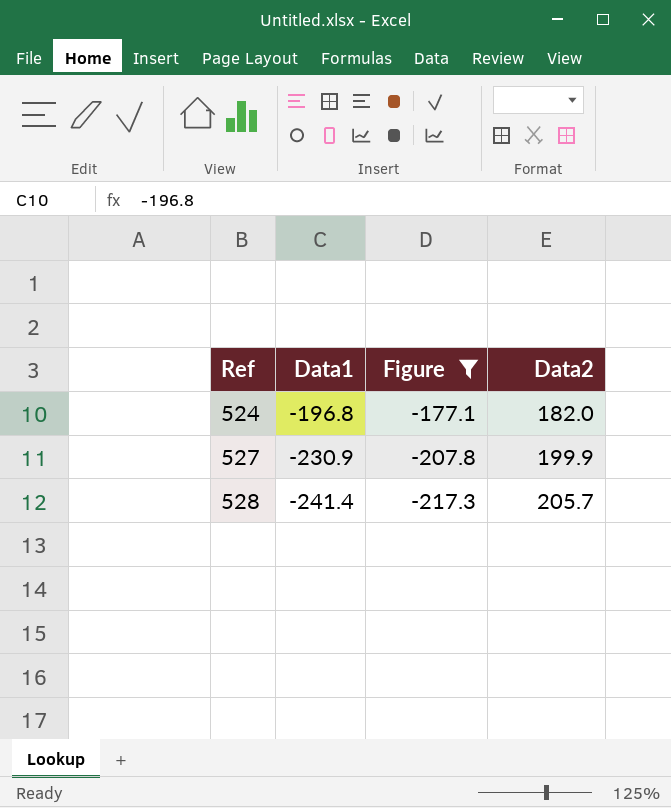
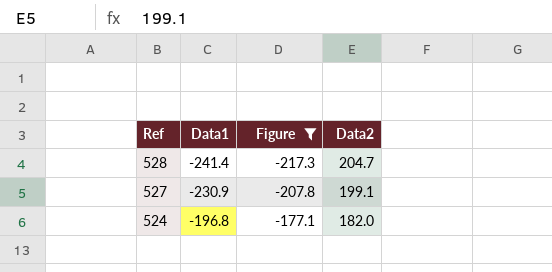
row order: Ref ascending -> Ref descending
528 | Data2: 205.7 -> 204.7
527 | Data2: 199.9 -> 199.1

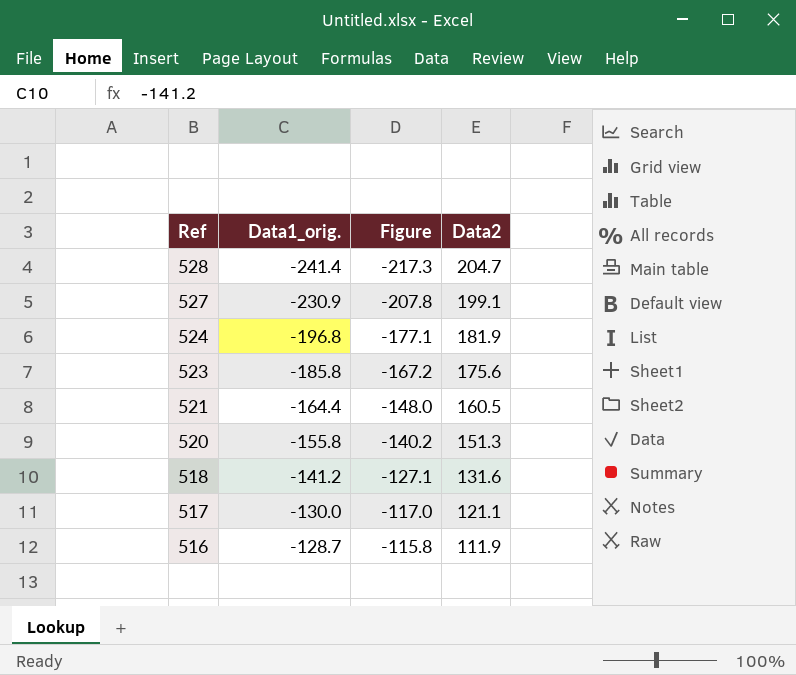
filter: Figure <= -177.1 -> none
column name: Data1 -> Data1_orig.
524 | Data2: 182.0 -> 181.9

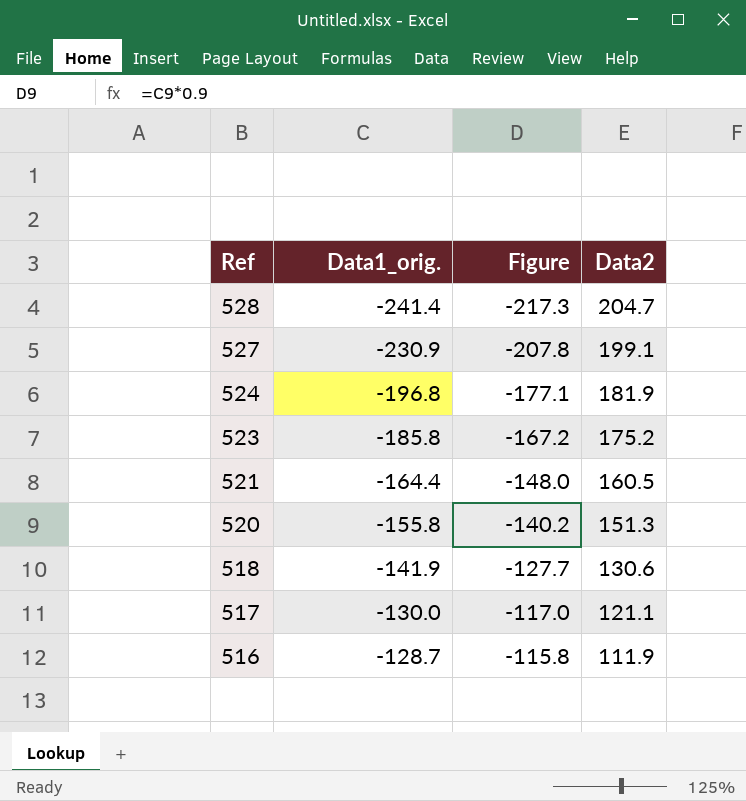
523 | Data2: 175.6 -> 175.2
518 | Data1_orig.: -141.2 -> -141.9
518 | Figure: -127.1 -> -127.7
518 | Data2: 131.6 -> 130.6

